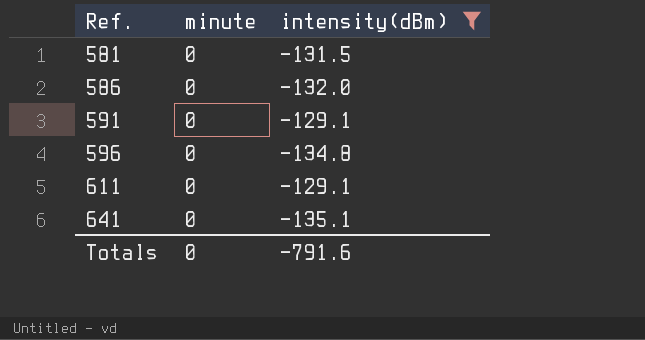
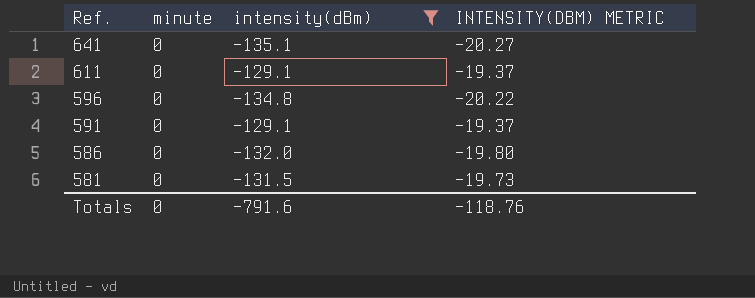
row order: Ref. ascending -> Ref. descending
column INTENSITY(DBM) METRIC | formula: none -> [intensity(dBm)] * 0.15

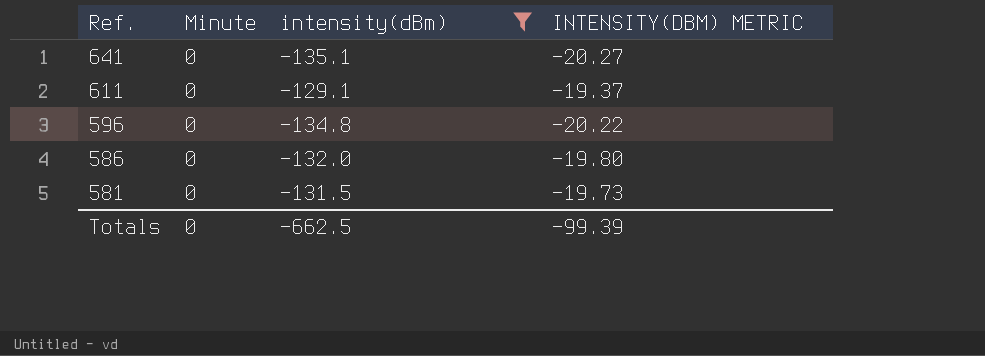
column name: minute -> Minute
row 591: 0 | -129.1 | -19.37 -> none
Totals | intensity(dBm): -791.6 -> -662.5
Totals | INTENSITY(DBM) METRIC: -118.76 -> -99.39

